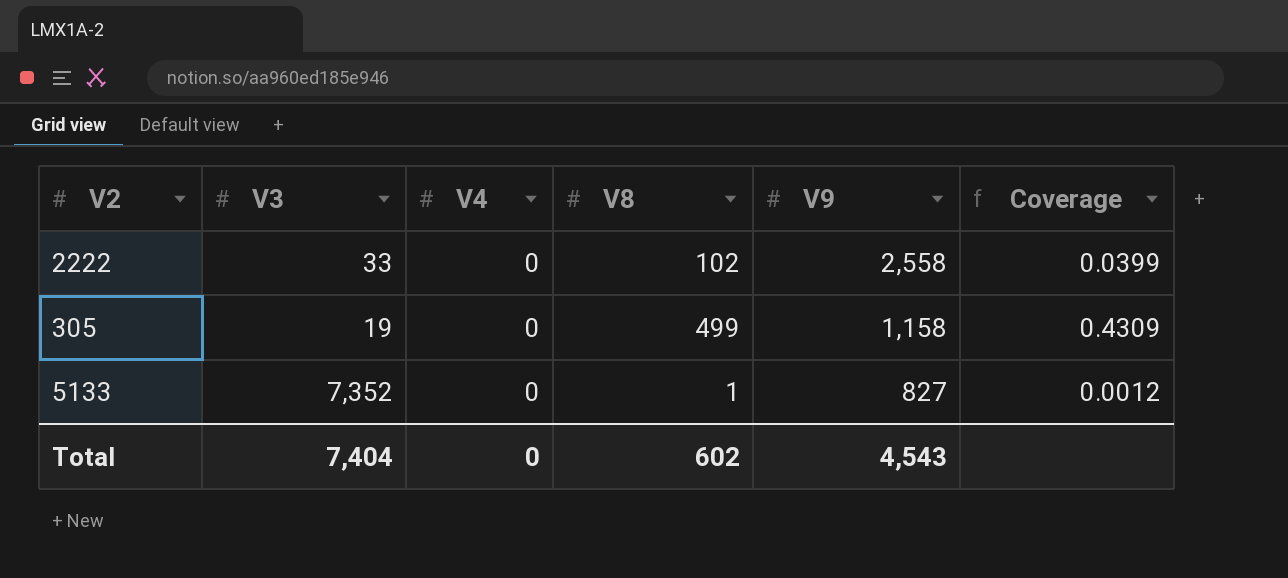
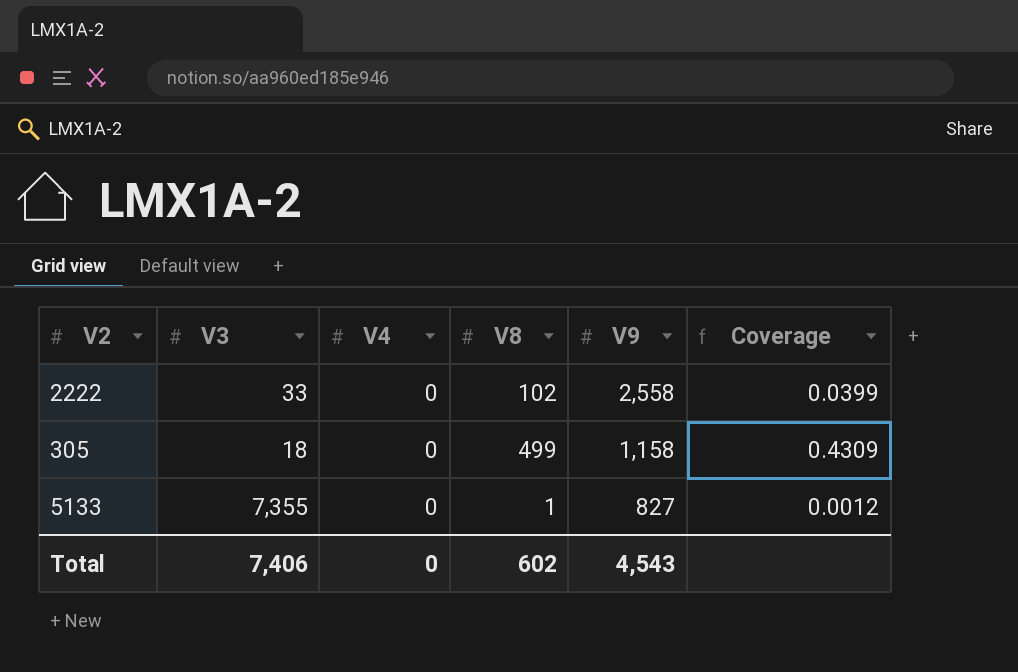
305 | V3: 19 -> 18
5133 | V3: 7,352 -> 7,355
Total | V3: 7,404 -> 7,406

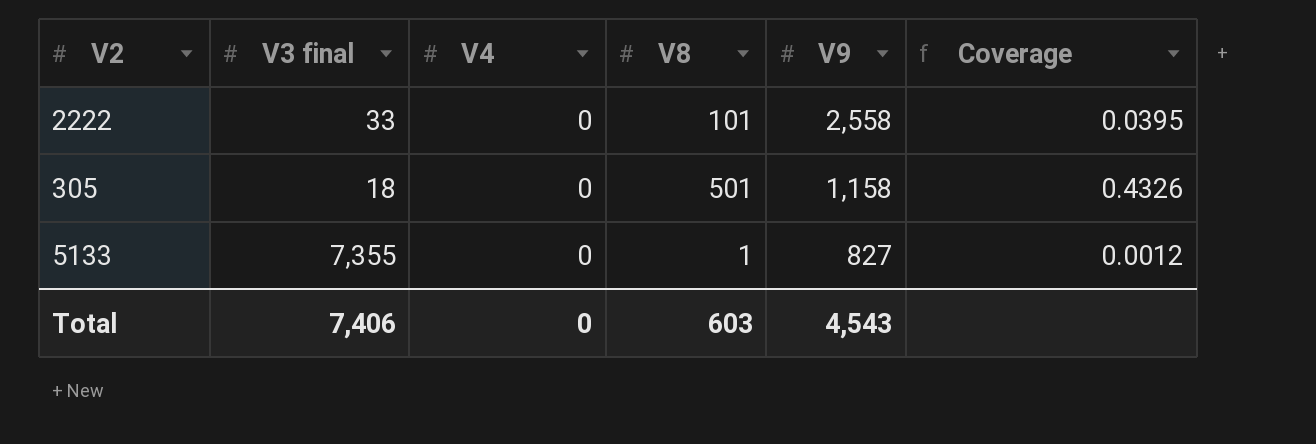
column name: V3 -> V3 final
2222 | V8: 102 -> 101
2222 | Coverage: 0.0399 -> 0.0395
305 | V8: 499 -> 501
305 | Coverage: 0.4309 -> 0.4326
Total | V8: 602 -> 603

